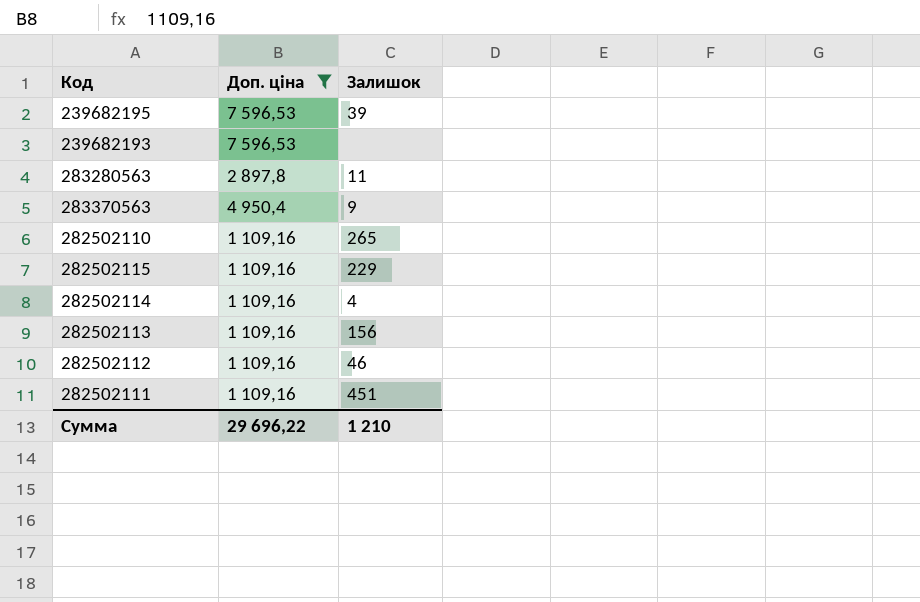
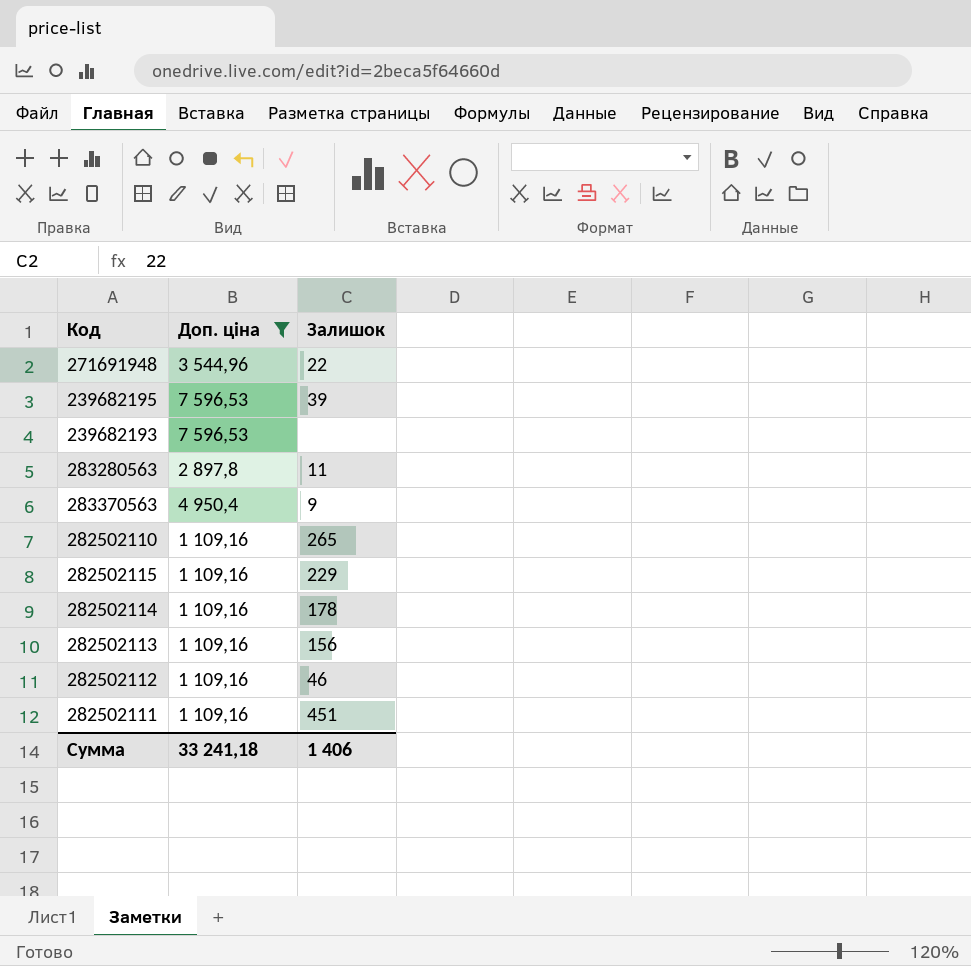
row 271691948: none -> 3 544,96 | 22
282502114 | Залишок: 4 -> 178
Сумма | Доп. ціна: 29 696,22 -> 33 241,18
Сумма | Залишок: 1 210 -> 1 406

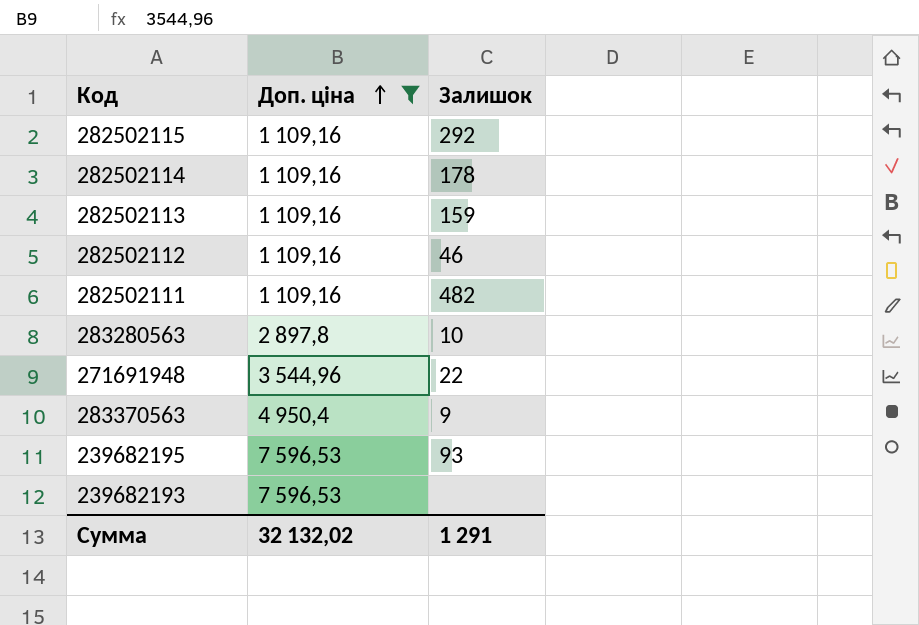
row order: none -> Доп. ціна ascending
row 282502110: 1 109,16 | 265 -> none
282502115 | Залишок: 229 -> 292
282502113 | Залишок: 156 -> 159
282502111 | Залишок: 451 -> 482
283280563 | Залишок: 11 -> 10
239682195 | Залишок: 39 -> 93
Сумма | Доп. ціна: 33 241,18 -> 32 132,02
Сумма | Залишок: 1 406 -> 1 291

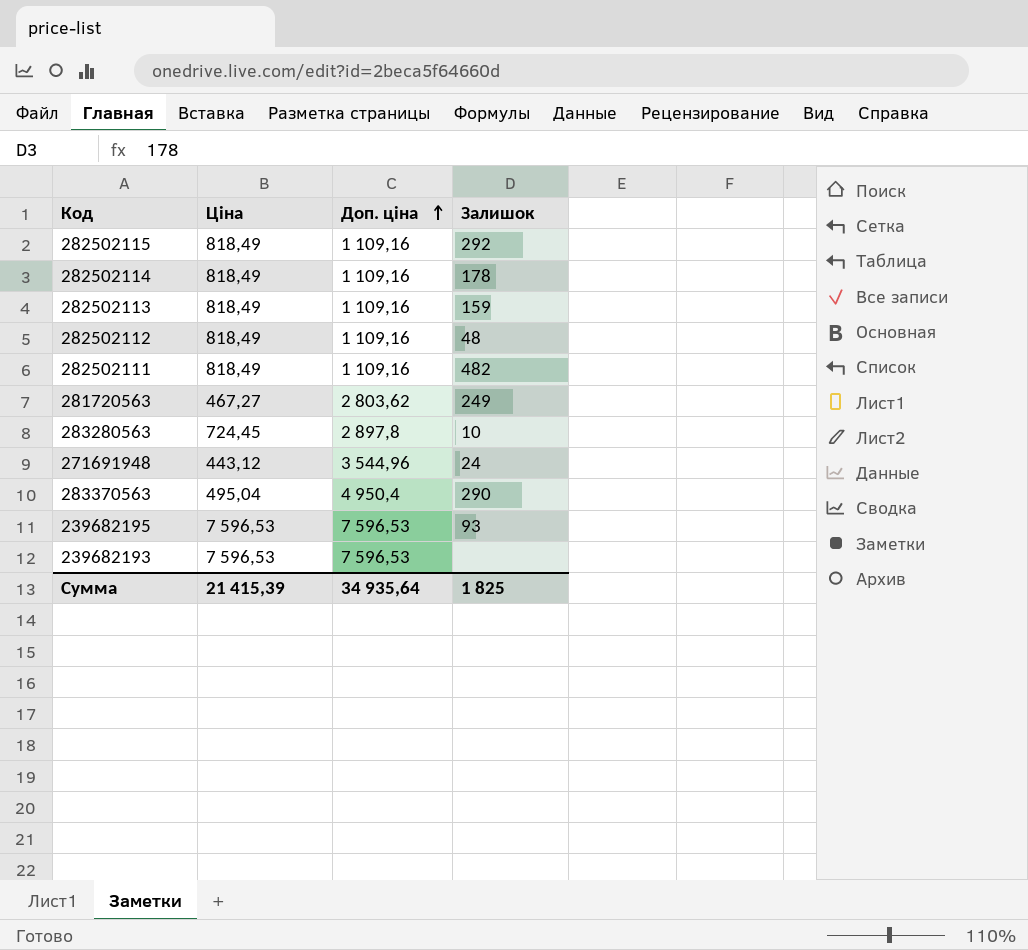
filter: Доп. ціна != 2 803,62 -> none
column Ціна | position: none -> 2
282502112 | Залишок: 46 -> 48
271691948 | Залишок: 22 -> 24
283370563 | Залишок: 9 -> 290
Сумма | Доп. ціна: 32 132,02 -> 34 935,64
Сумма | Залишок: 1 291 -> 1 825

